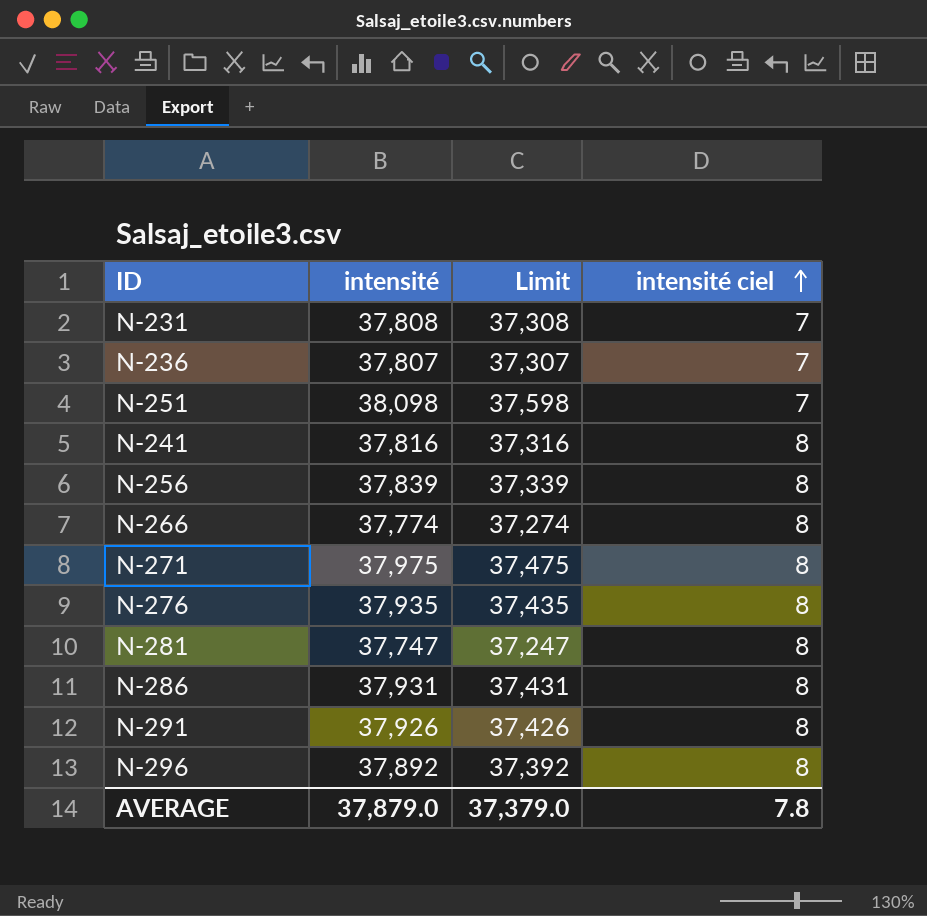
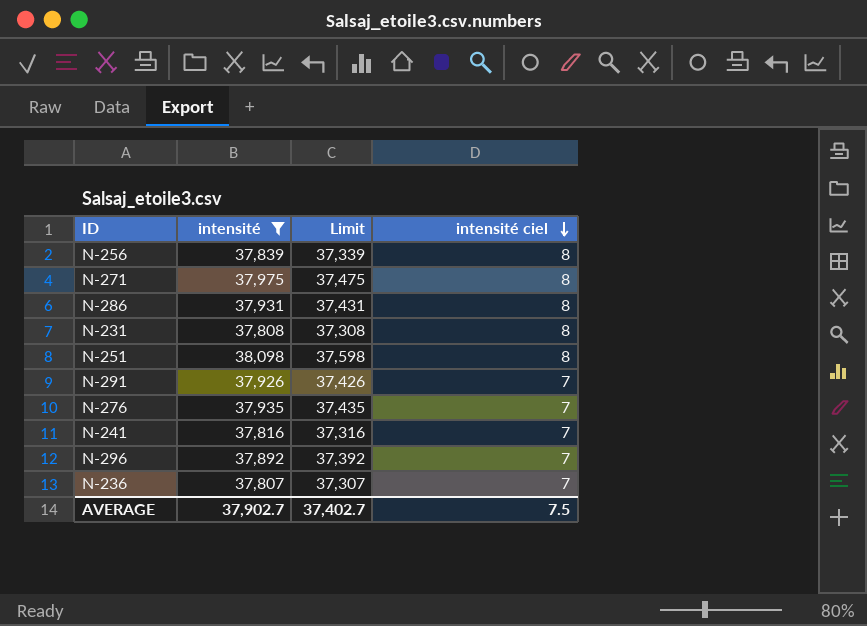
filter: none -> intensité >= 37,807
row order: intensité ciel ascending -> intensité ciel descending
N-231 | intensité ciel: 7 -> 8
N-251 | intensité ciel: 7 -> 8
N-291 | intensité ciel: 8 -> 7
N-276 | intensité ciel: 8 -> 7
N-241 | intensité ciel: 8 -> 7
N-296 | intensité ciel: 8 -> 7
AVERAGE | intensité: 37,879.0 -> 37,902.7
AVERAGE | Limit: 37,379.0 -> 37,402.7
AVERAGE | intensité ciel: 7.8 -> 7.5

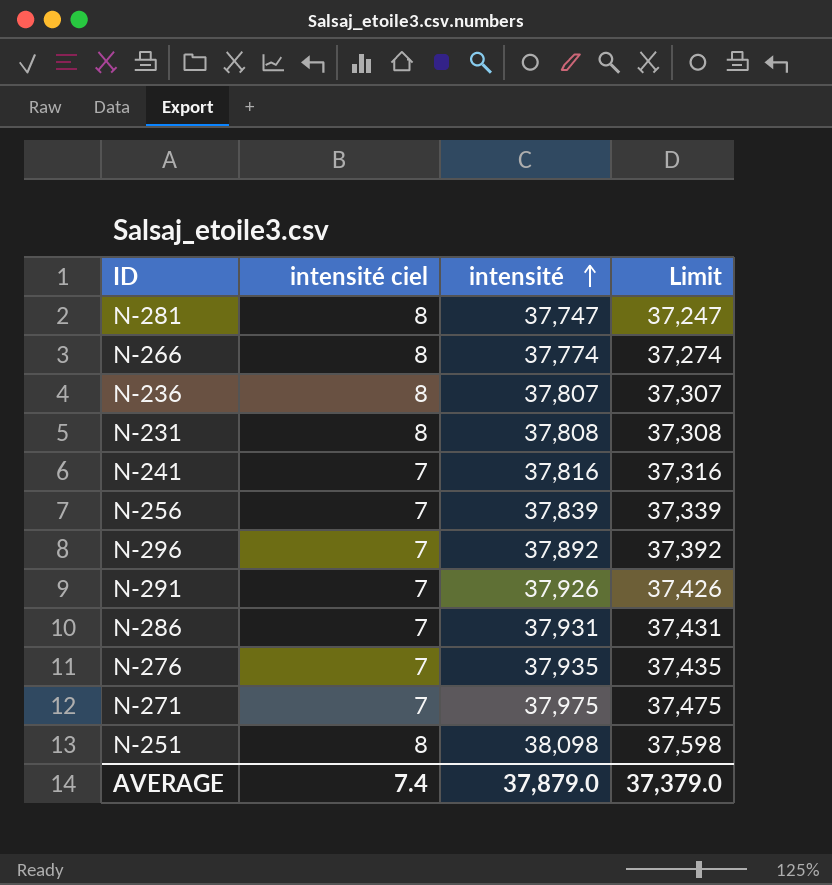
filter: intensité >= 37,807 -> none
row order: intensité ciel descending -> intensité ascending
column intensité ciel | position: 4 -> 2
N-236 | intensité ciel: 7 -> 8
N-256 | intensité ciel: 8 -> 7
N-286 | intensité ciel: 8 -> 7
N-271 | intensité ciel: 8 -> 7
AVERAGE | intensité ciel: 7.5 -> 7.4
AVERAGE | intensité: 37,902.7 -> 37,879.0
AVERAGE | Limit: 37,402.7 -> 37,379.0

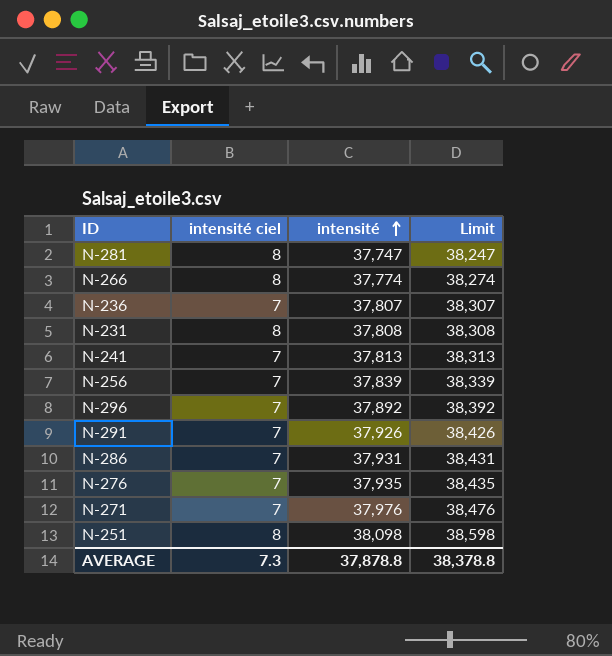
column Limit | formula: [intensité] - 500 -> [intensité] + 500
N-236 | intensité ciel: 8 -> 7
N-241 | intensité: 37,816 -> 37,813
N-271 | intensité: 37,975 -> 37,976
AVERAGE | intensité ciel: 7.4 -> 7.3
AVERAGE | intensité: 37,879.0 -> 37,878.8
AVERAGE | Limit: 37,379.0 -> 38,378.8

